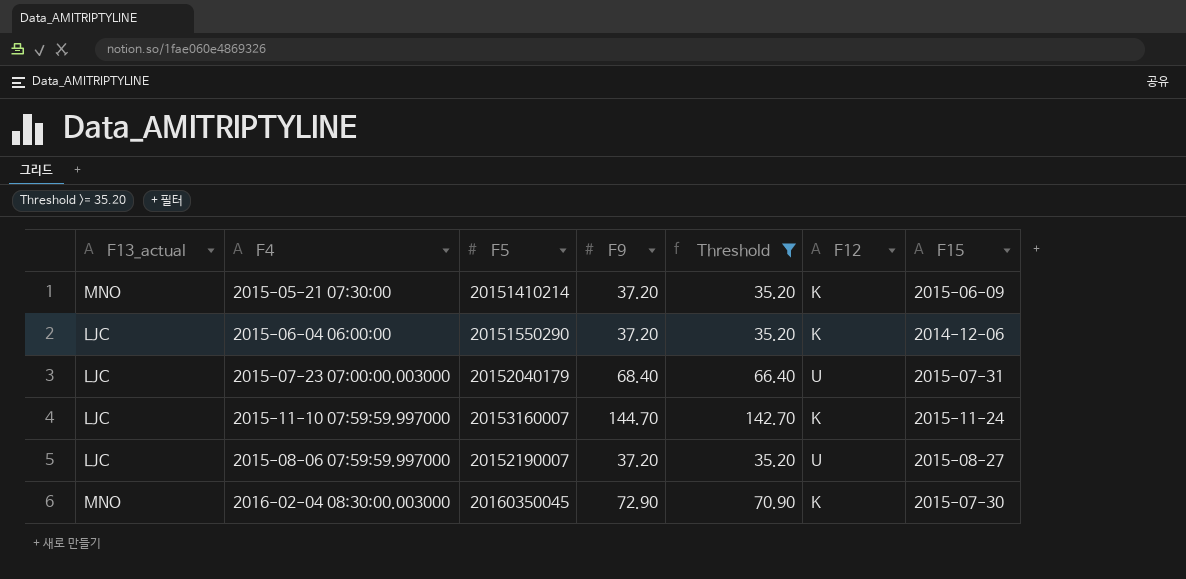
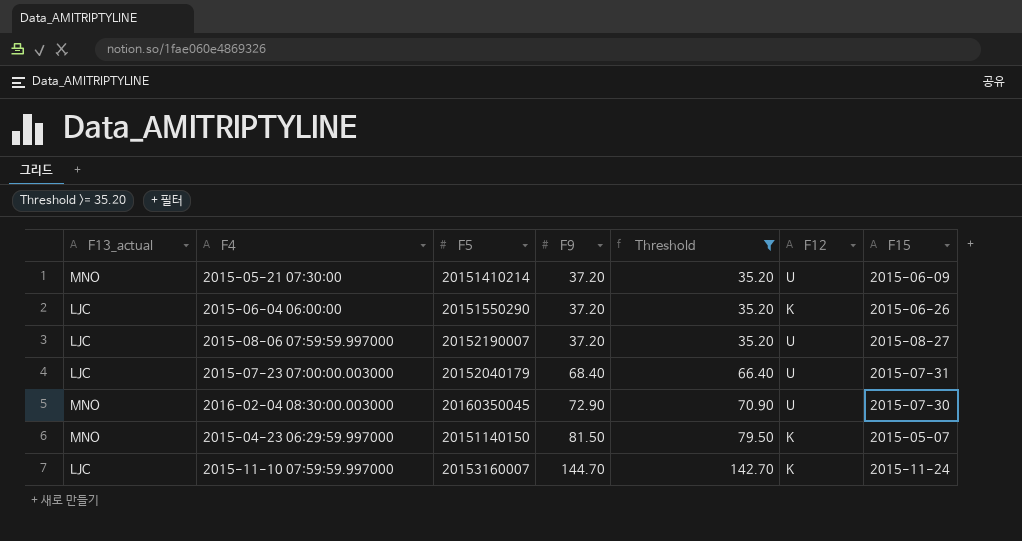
row order: none -> F9 ascending
2015-05-21 07:30:00 | F12: K -> U
2015-06-04 06:00:00 | F15: 2014-12-06 -> 2015-06-26
2016-02-04 08:30:00.003000 | F12: K -> U
row 2015-04-23 06:29:59.997000: none -> MNO | 20151140150 | 81.50 | 79.50 | K | 2015-05-07

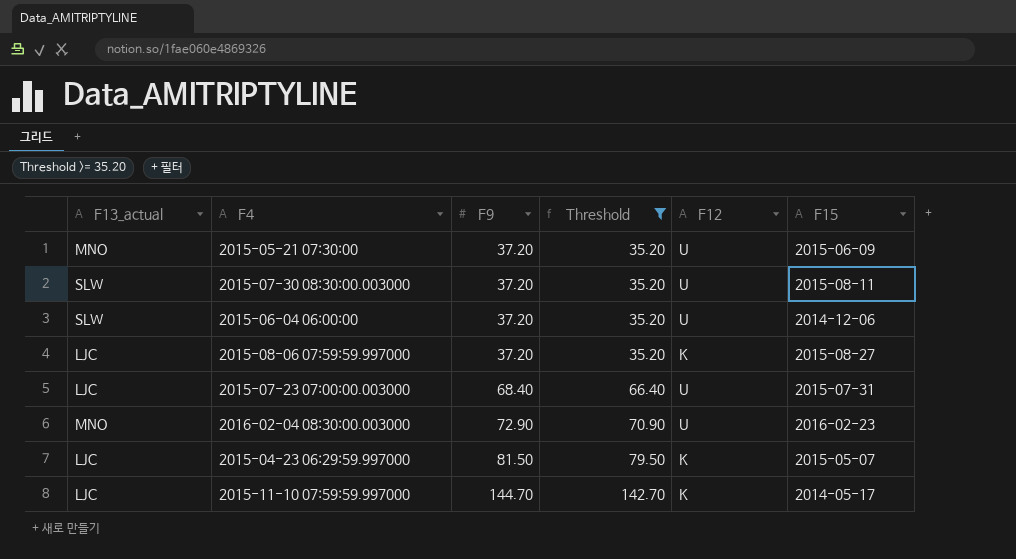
column F5 | position: 3 -> none
row 2015-07-30 08:30:00.003000: none -> SLW | 37.20 | 35.20 | U | 2015-08-11
2015-06-04 06:00:00 | F13_actual: LJC -> SLW
2015-06-04 06:00:00 | F12: K -> U
2015-06-04 06:00:00 | F15: 2015-06-26 -> 2014-12-06
2015-08-06 07:59:59.997000 | F12: U -> K
2016-02-04 08:30:00.003000 | F15: 2015-07-30 -> 2016-02-23
2015-04-23 06:29:59.997000 | F13_actual: MNO -> LJC
2015-11-10 07:59:59.997000 | F15: 2015-11-24 -> 2014-05-17

